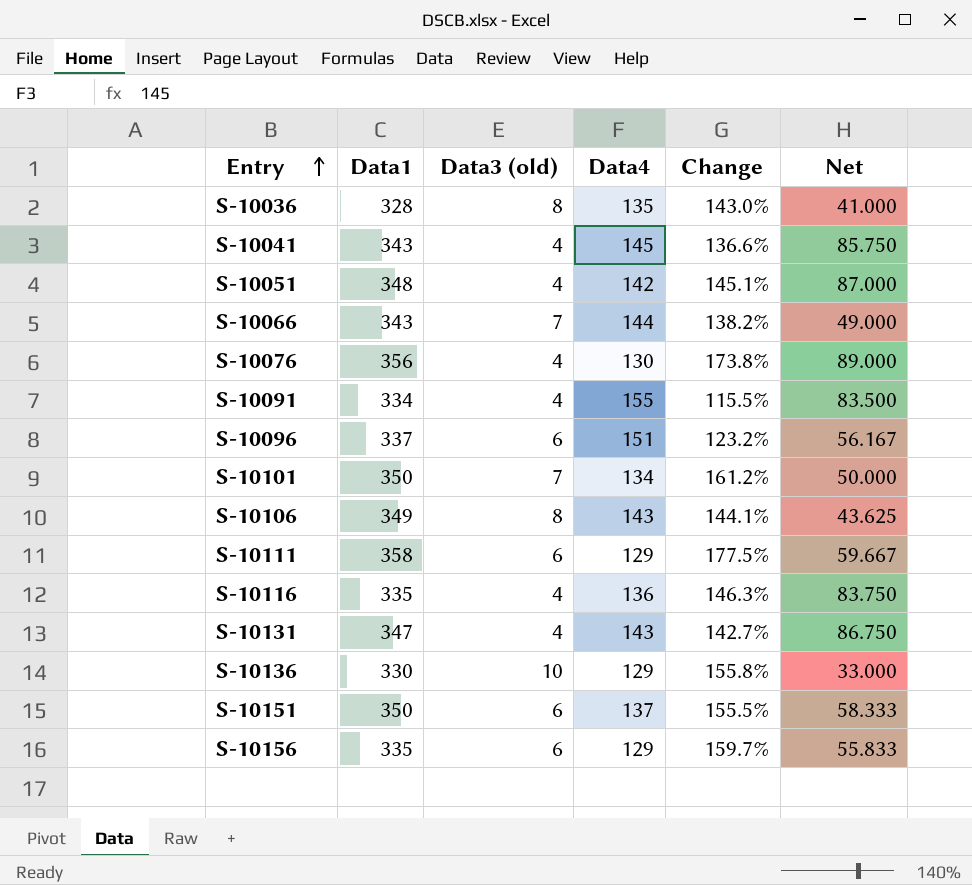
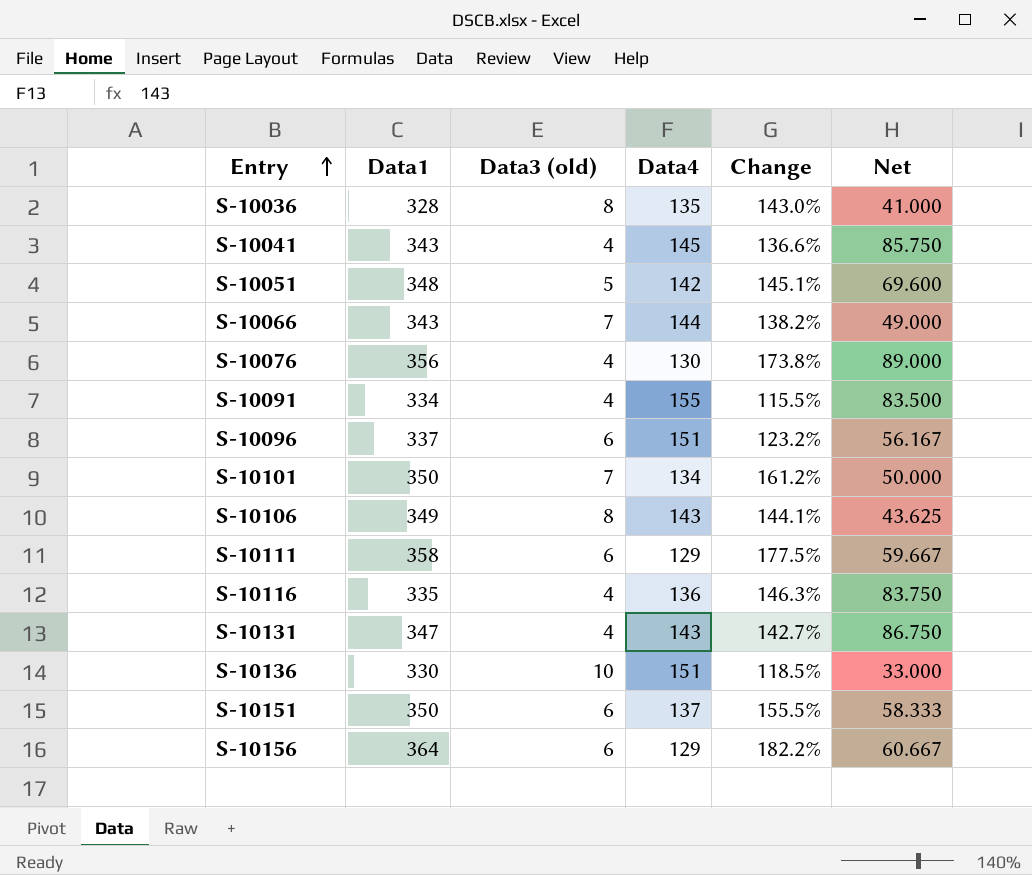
S-10051 | Data3 (old): 4 -> 5
S-10051 | Net: 87.000 -> 69.600
S-10136 | Data4: 129 -> 151
S-10136 | Change: 155.8% -> 118.5%
S-10156 | Data1: 335 -> 364
S-10156 | Change: 159.7% -> 182.2%
S-10156 | Net: 55.833 -> 60.667

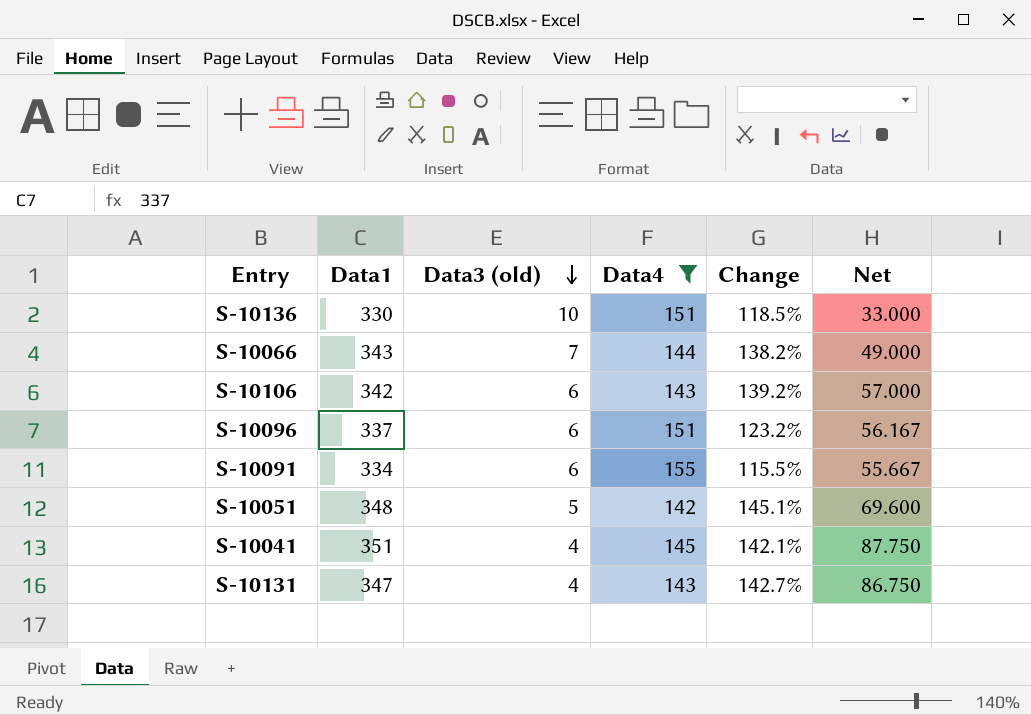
filter: none -> Data4 >= 142
row order: Entry ascending -> Data3 (old) descending
S-10106 | Data1: 349 -> 342
S-10106 | Data3 (old): 8 -> 6
S-10106 | Change: 144.1% -> 139.2%
S-10106 | Net: 43.625 -> 57.000
S-10091 | Data3 (old): 4 -> 6
S-10091 | Net: 83.500 -> 55.667
S-10041 | Data1: 343 -> 351
S-10041 | Change: 136.6% -> 142.1%
S-10041 | Net: 85.750 -> 87.750

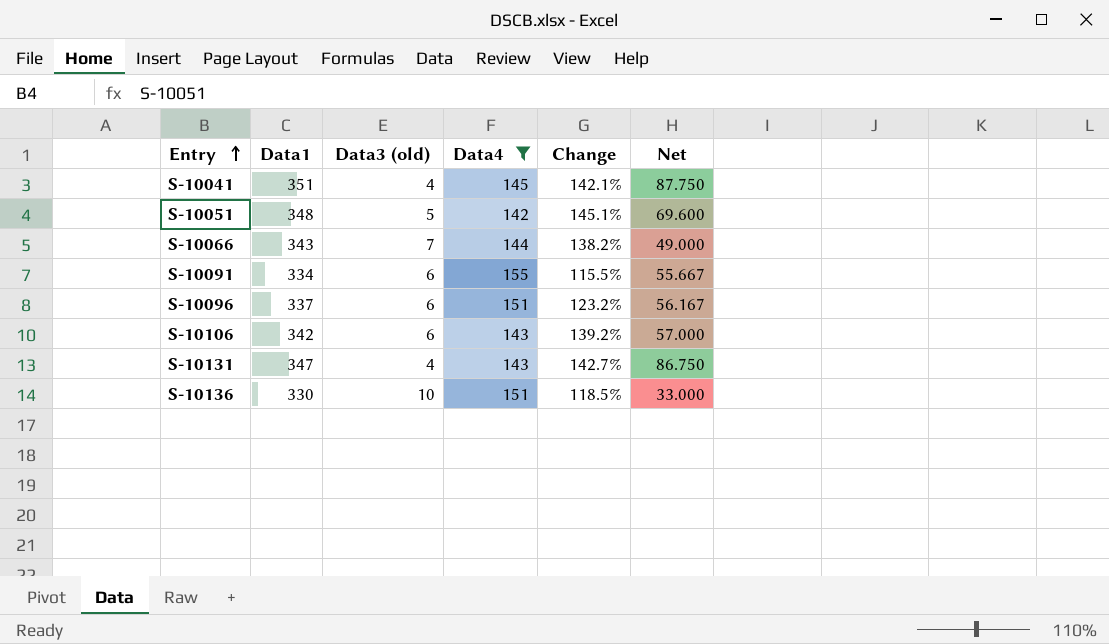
row order: Data3 (old) descending -> Entry ascending

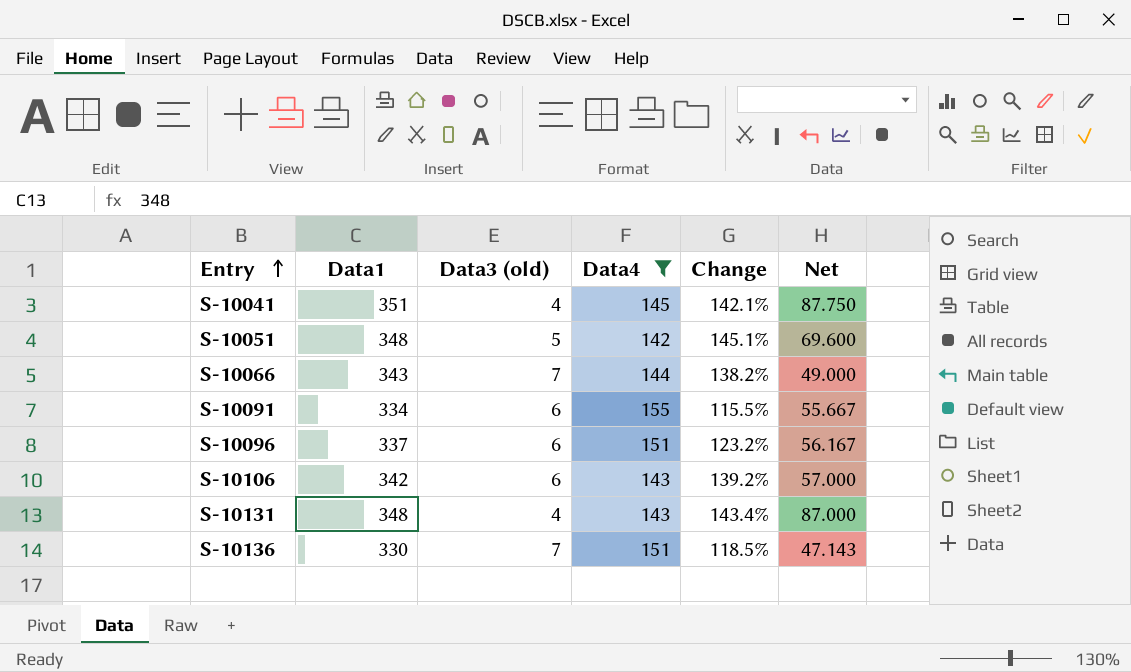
S-10131 | Data1: 347 -> 348
S-10131 | Change: 142.7% -> 143.4%
S-10131 | Net: 86.750 -> 87.000
S-10136 | Data3 (old): 10 -> 7
S-10136 | Net: 33.000 -> 47.143

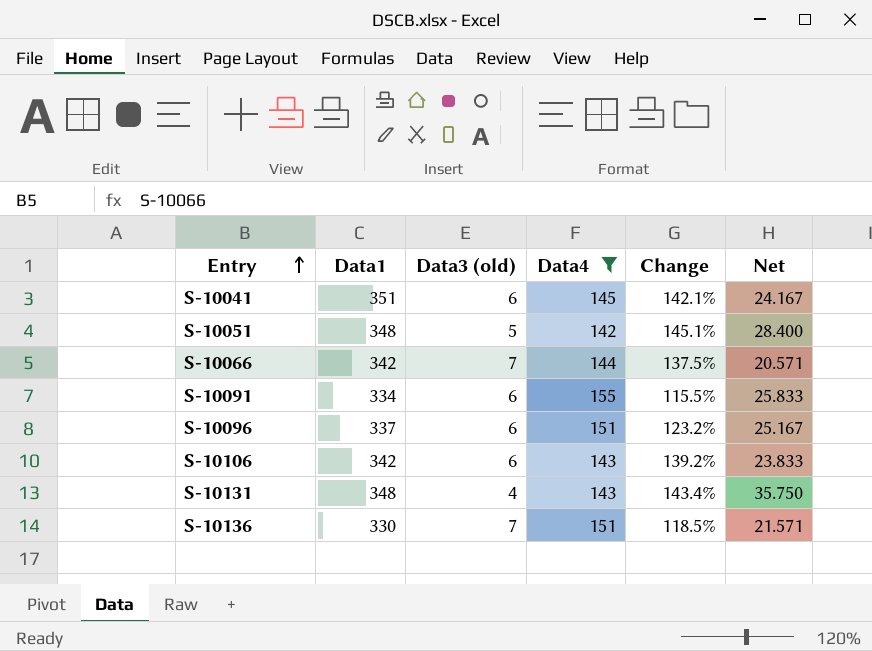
column Net | formula: [Data1] / [Data3 (old)] -> [Data4] / [Data3 (old)]
S-10041 | Data3 (old): 4 -> 6
S-10066 | Data1: 343 -> 342
S-10066 | Change: 138.2% -> 137.5%

